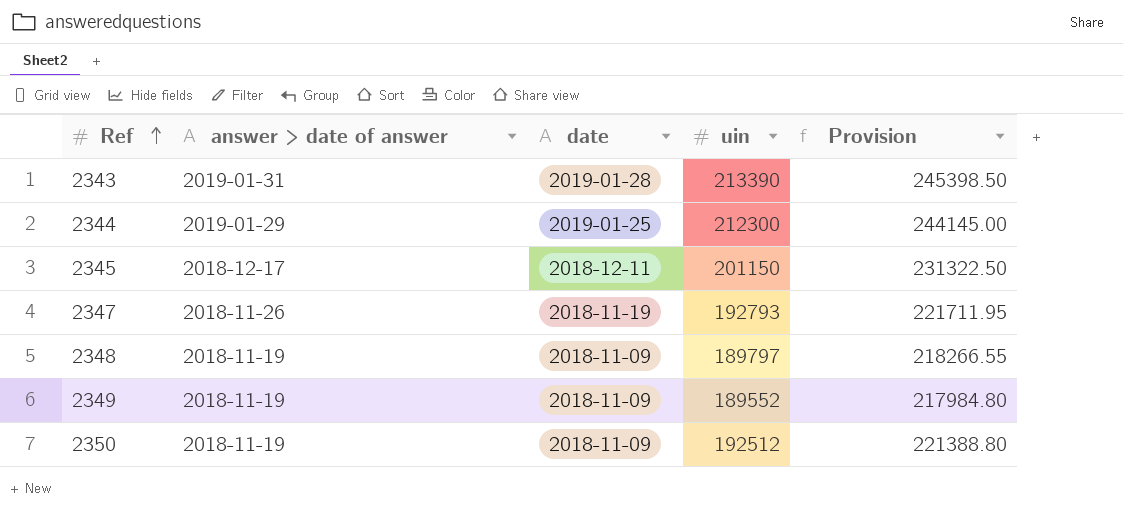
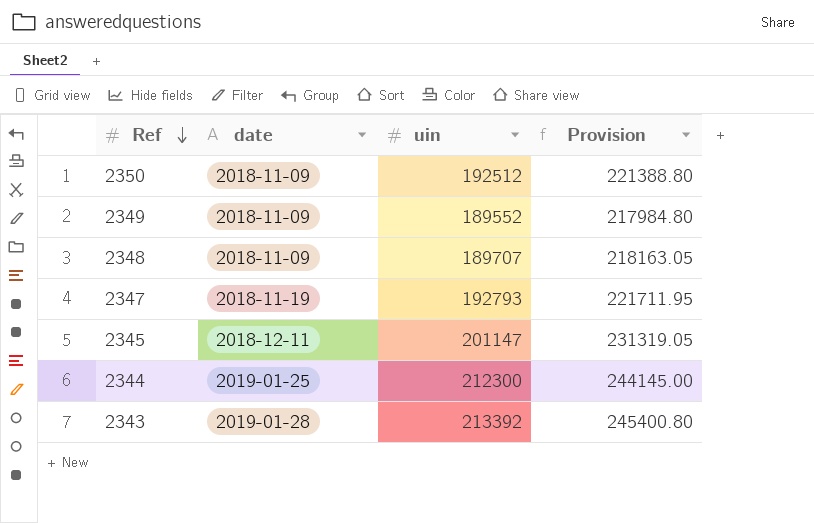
row order: Ref ascending -> Ref descending
column answer > date of answer | position: 2 -> none
2348 | uin: 189797 -> 189707
2348 | Provision: 218266.55 -> 218163.05
2345 | uin: 201150 -> 201147
2345 | Provision: 231322.50 -> 231319.05
2343 | uin: 213390 -> 213392
2343 | Provision: 245398.50 -> 245400.80

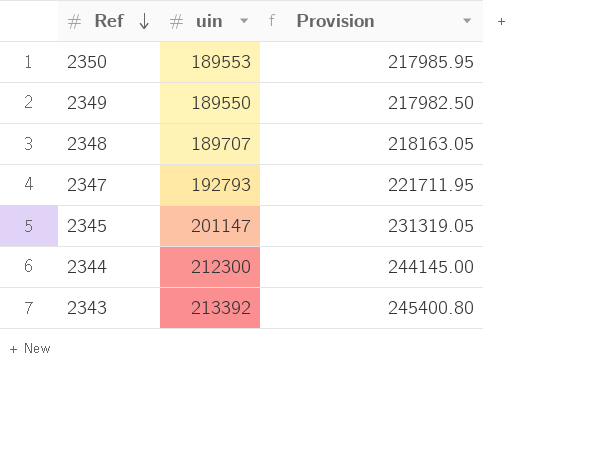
column date | position: 2 -> none
2350 | uin: 192512 -> 189553
2350 | Provision: 221388.80 -> 217985.95
2349 | uin: 189552 -> 189550
2349 | Provision: 217984.80 -> 217982.50

